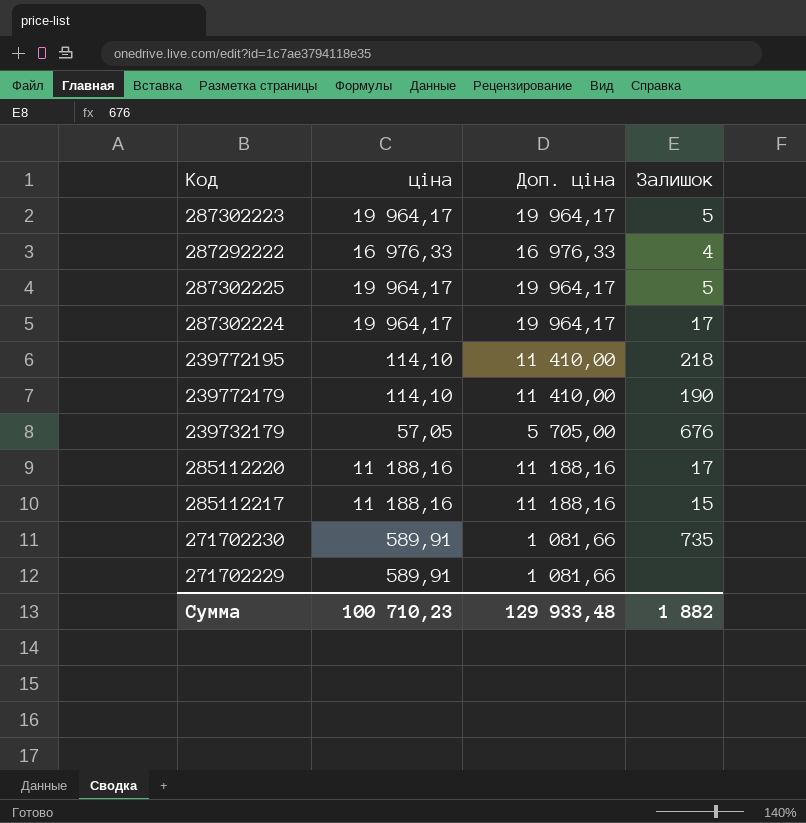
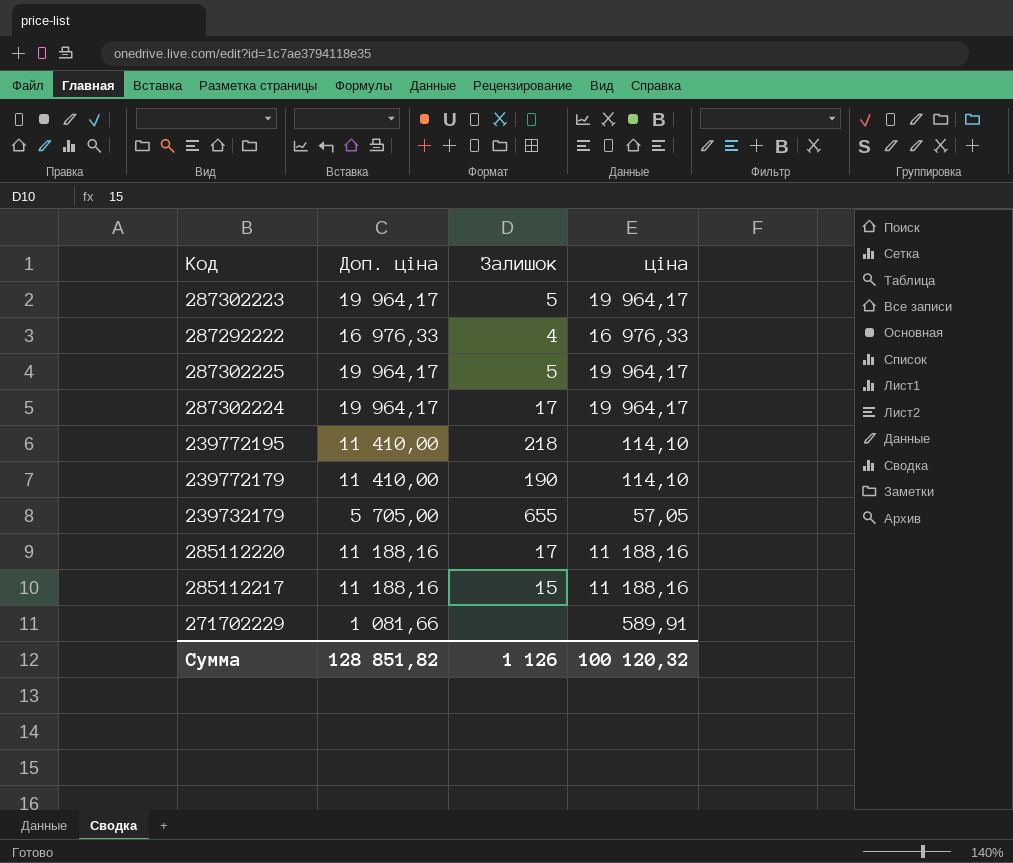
column ціна | position: 2 -> 4
row 271702230: 589,91 | 1 081,66 | 735 -> none
239732179 | Залишок: 676 -> 655
Сумма | Доп. ціна: 129 933,48 -> 128 851,82
Сумма | Залишок: 1 882 -> 1 126
Сумма | ціна: 100 710,23 -> 100 120,32

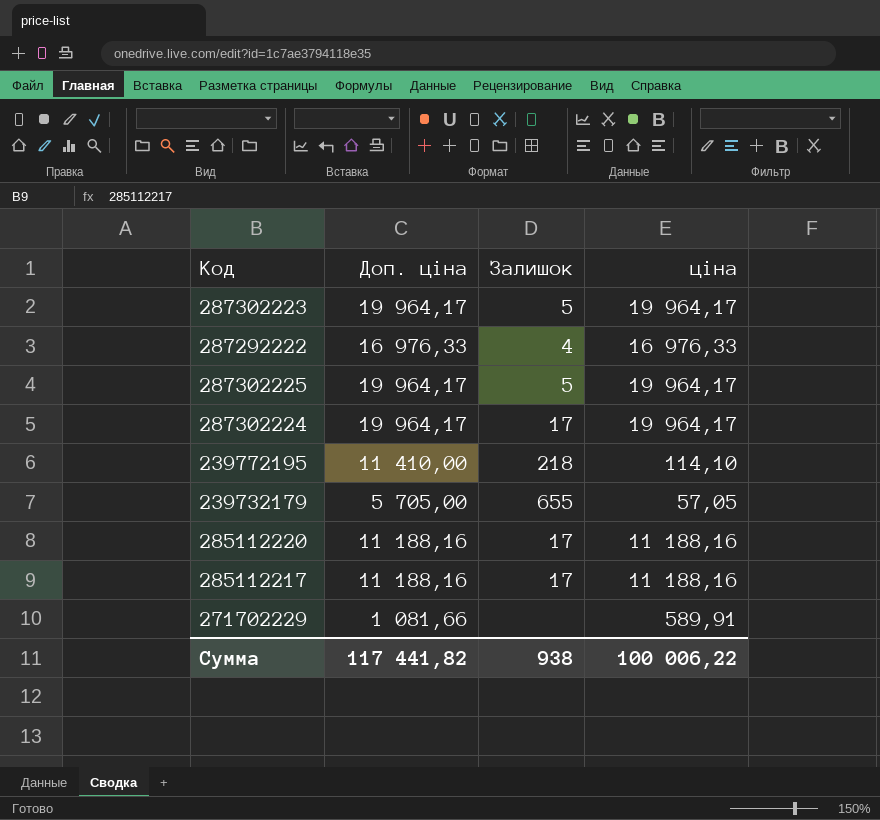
row 239772179: 11 410,00 | 190 | 114,10 -> none
285112217 | Залишок: 15 -> 17
Сумма | Доп. ціна: 128 851,82 -> 117 441,82
Сумма | Залишок: 1 126 -> 938
Сумма | ціна: 100 120,32 -> 100 006,22

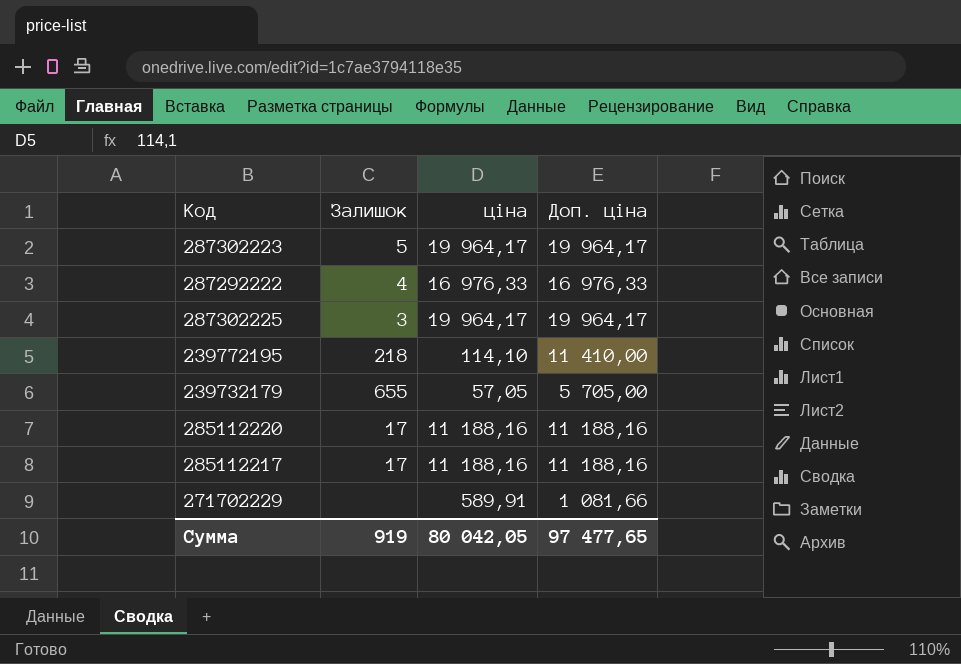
column Доп. ціна | position: 2 -> 4
row 287302224: 19 964,17 | 17 | 19 964,17 -> none
287302225 | Залишок: 5 -> 3
Сумма | Залишок: 938 -> 919
Сумма | ціна: 100 006,22 -> 80 042,05
Сумма | Доп. ціна: 117 441,82 -> 97 477,65

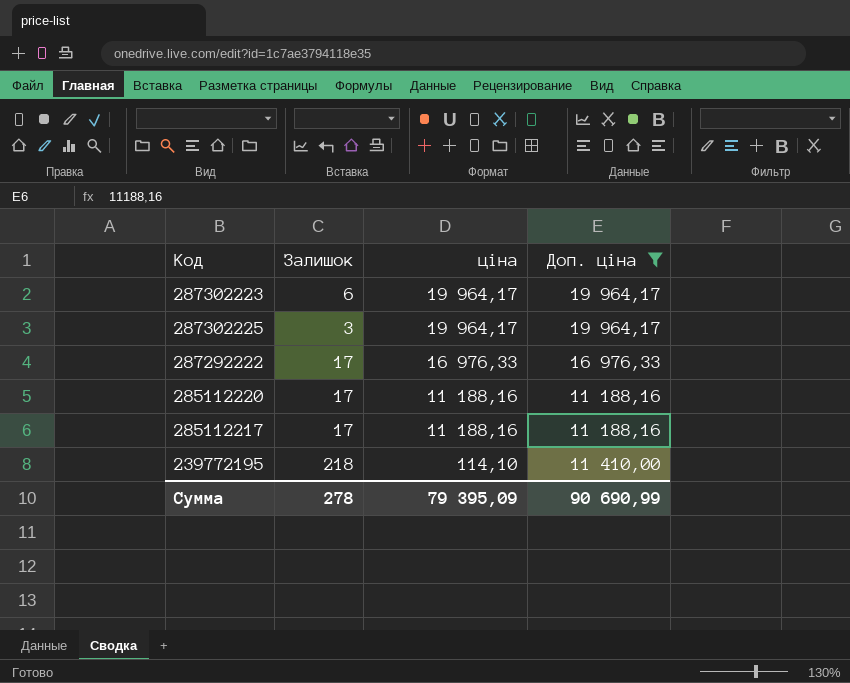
filter: none -> Доп. ціна >= 11 188,16
row order: none -> ціна descending
287302223 | Залишок: 5 -> 6
287292222 | Залишок: 4 -> 17
Сумма | Залишок: 919 -> 278
Сумма | ціна: 80 042,05 -> 79 395,09
Сумма | Доп. ціна: 97 477,65 -> 90 690,99

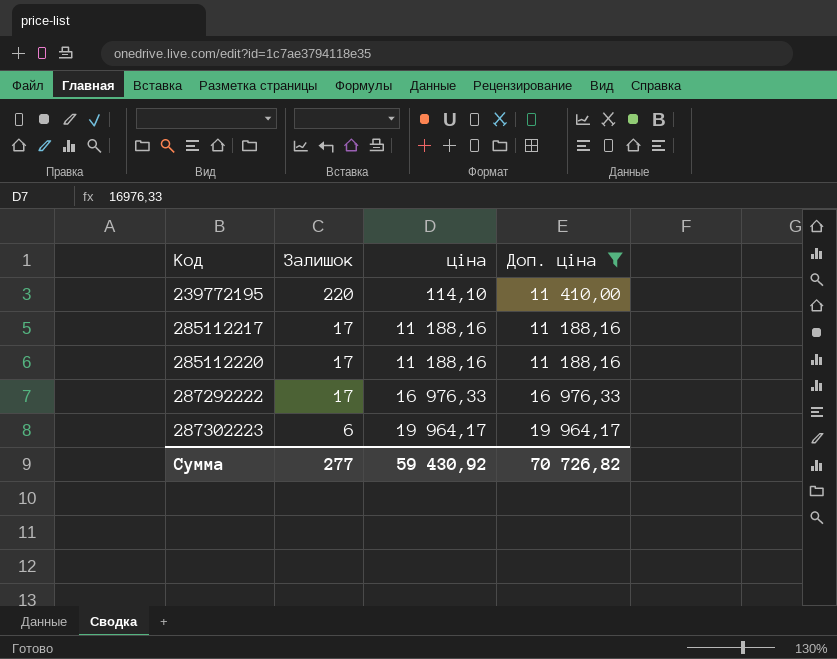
row order: ціна descending -> Код ascending
row 287302225: 3 | 19 964,17 | 19 964,17 -> none
239772195 | Залишок: 218 -> 220
Сумма | Залишок: 278 -> 277
Сумма | ціна: 79 395,09 -> 59 430,92
Сумма | Доп. ціна: 90 690,99 -> 70 726,82

